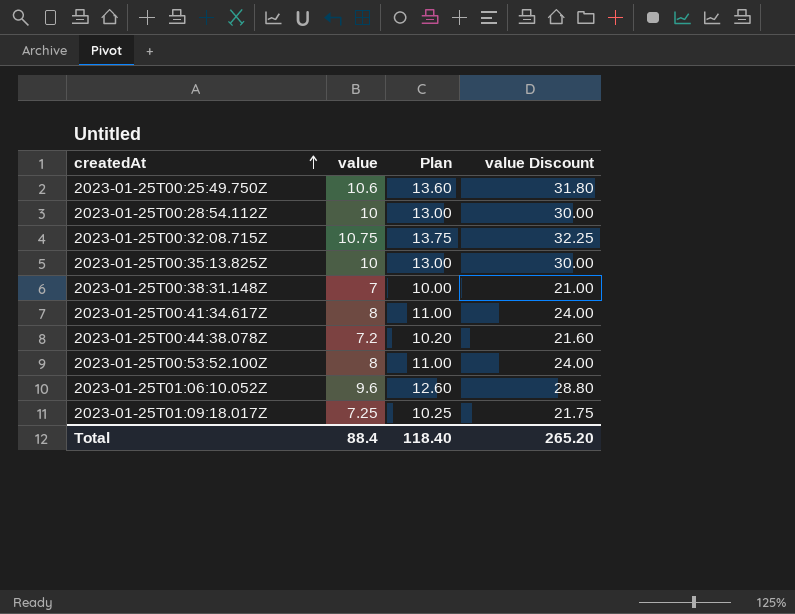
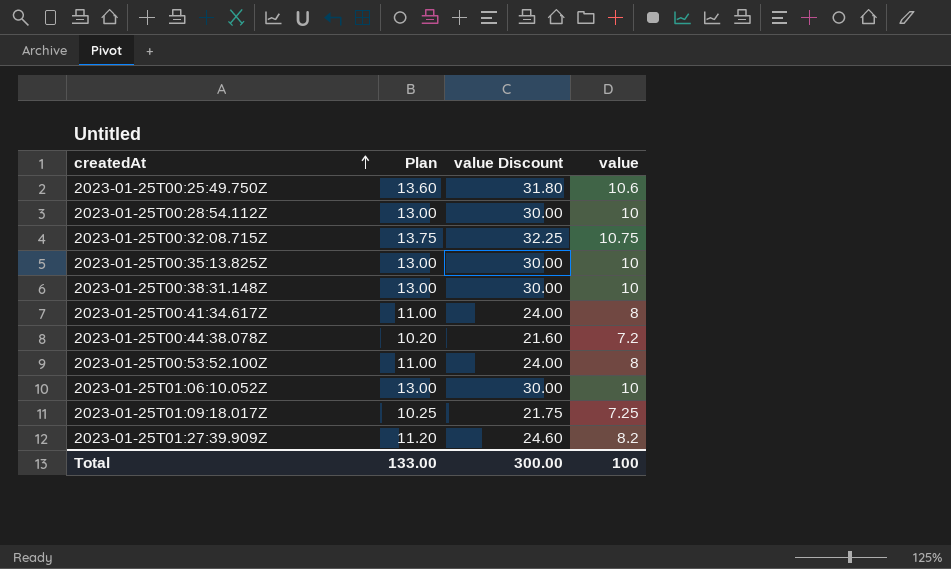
column value | position: 2 -> 4
2023-01-25T00:38:31.148Z | Plan: 10.00 -> 13.00
2023-01-25T00:38:31.148Z | value Discount: 21.00 -> 30.00
2023-01-25T00:38:31.148Z | value: 7 -> 10
2023-01-25T01:06:10.052Z | Plan: 12.60 -> 13.00
2023-01-25T01:06:10.052Z | value Discount: 28.80 -> 30.00
2023-01-25T01:06:10.052Z | value: 9.6 -> 10
row 2023-01-25T01:27:39.909Z: none -> 11.20 | 24.60 | 8.2
Total | Plan: 118.40 -> 133.00
Total | value Discount: 265.20 -> 300.00
Total | value: 88.4 -> 100

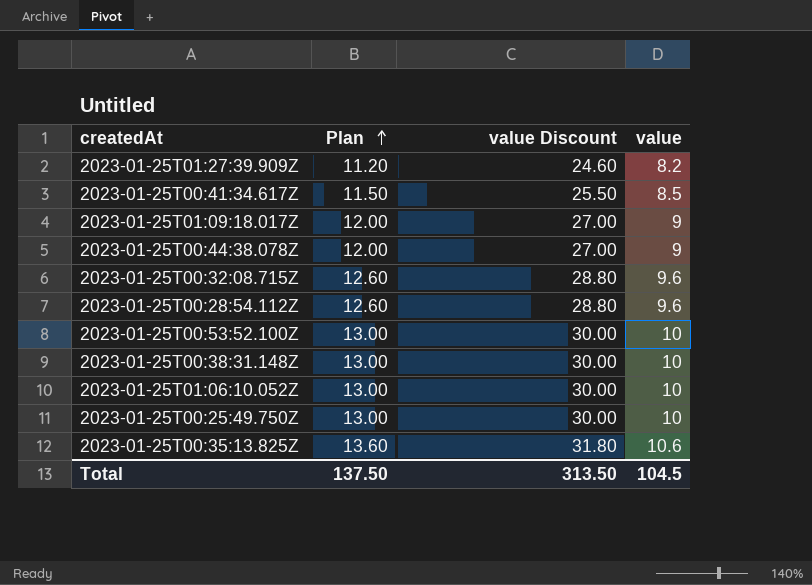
row order: createdAt ascending -> Plan ascending
2023-01-25T00:41:34.617Z | Plan: 11.00 -> 11.50
2023-01-25T00:41:34.617Z | value Discount: 24.00 -> 25.50
2023-01-25T00:41:34.617Z | value: 8 -> 8.5
2023-01-25T01:09:18.017Z | Plan: 10.25 -> 12.00
2023-01-25T01:09:18.017Z | value Discount: 21.75 -> 27.00
2023-01-25T01:09:18.017Z | value: 7.25 -> 9
2023-01-25T00:44:38.078Z | Plan: 10.20 -> 12.00
2023-01-25T00:44:38.078Z | value Discount: 21.60 -> 27.00
2023-01-25T00:44:38.078Z | value: 7.2 -> 9
2023-01-25T00:32:08.715Z | Plan: 13.75 -> 12.60
2023-01-25T00:32:08.715Z | value Discount: 32.25 -> 28.80
2023-01-25T00:32:08.715Z | value: 10.75 -> 9.6
2023-01-25T00:28:54.112Z | Plan: 13.00 -> 12.60
2023-01-25T00:28:54.112Z | value Discount: 30.00 -> 28.80
2023-01-25T00:28:54.112Z | value: 10 -> 9.6
2023-01-25T00:53:52.100Z | Plan: 11.00 -> 13.00
2023-01-25T00:53:52.100Z | value Discount: 24.00 -> 30.00
2023-01-25T00:53:52.100Z | value: 8 -> 10
2023-01-25T00:25:49.750Z | Plan: 13.60 -> 13.00
2023-01-25T00:25:49.750Z | value Discount: 31.80 -> 30.00
2023-01-25T00:25:49.750Z | value: 10.6 -> 10
2023-01-25T00:35:13.825Z | Plan: 13.00 -> 13.60
2023-01-25T00:35:13.825Z | value Discount: 30.00 -> 31.80
2023-01-25T00:35:13.825Z | value: 10 -> 10.6
Total | Plan: 133.00 -> 137.50
Total | value Discount: 300.00 -> 313.50
Total | value: 100 -> 104.5

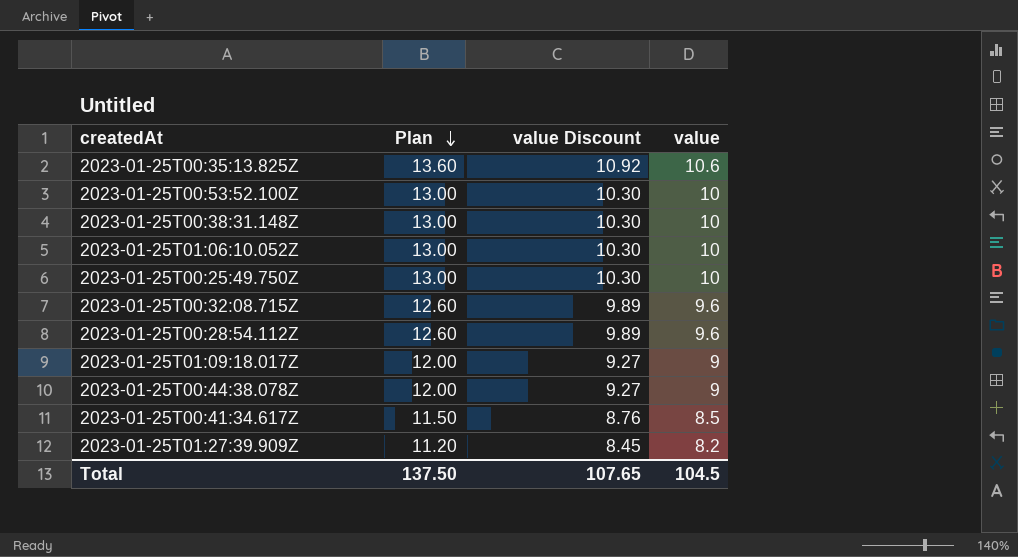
row order: Plan ascending -> Plan descending
column value Discount | formula: [value] * 3 -> [value] * 1.03
Total | value Discount: 313.50 -> 107.65

